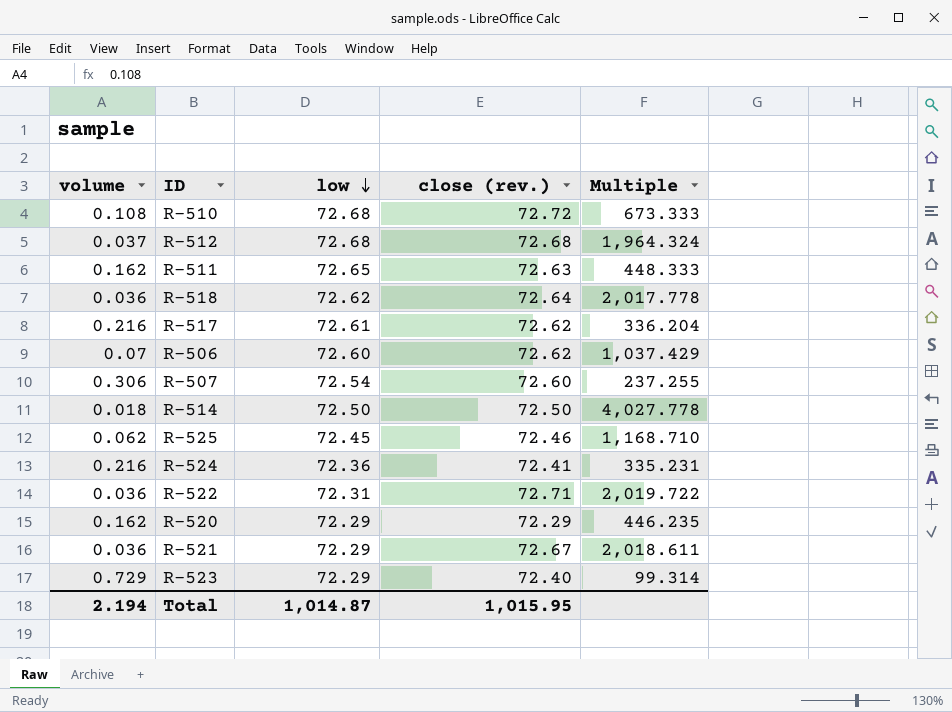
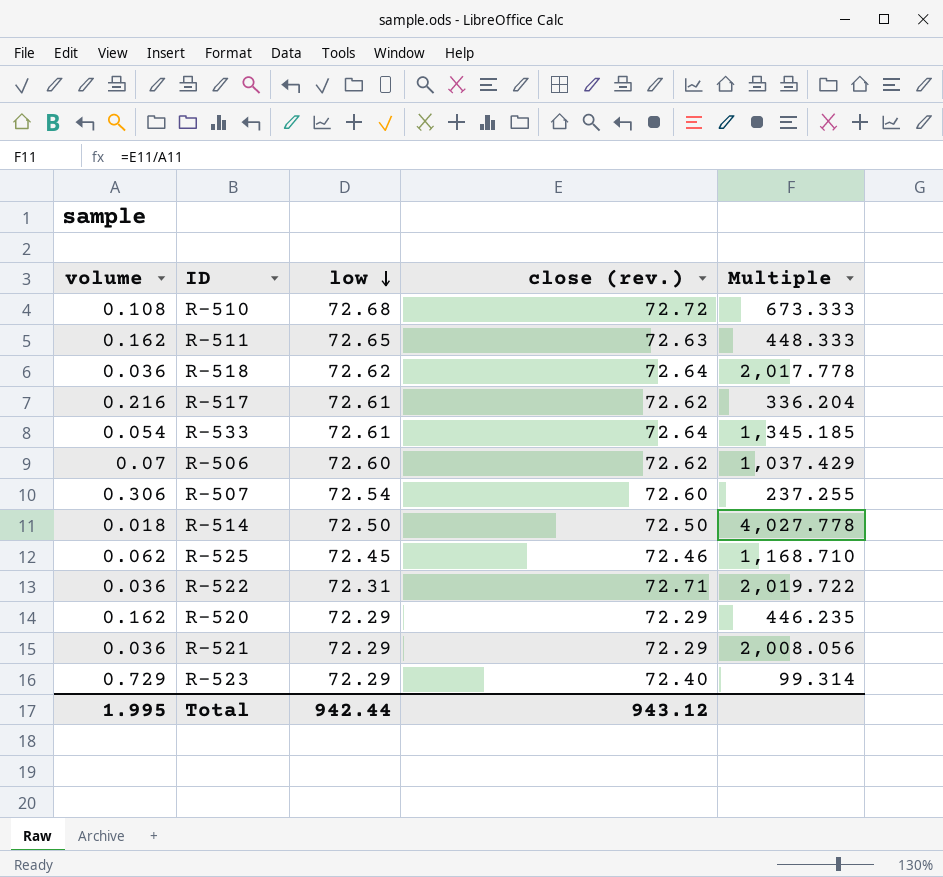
row R-512: 0.037 | 72.68 | 72.68 | 1,964.324 -> none
row R-524: 0.216 | 72.36 | 72.41 | 335.231 -> none
row R-533: none -> 0.054 | 72.61 | 72.64 | 1,345.185
R-521 | close (rev.): 72.67 -> 72.29
R-521 | Multiple: 2,018.611 -> 2,008.056
Total | volume: 2.194 -> 1.995
Total | low: 1,014.87 -> 942.44
Total | close (rev.): 1,015.95 -> 943.12

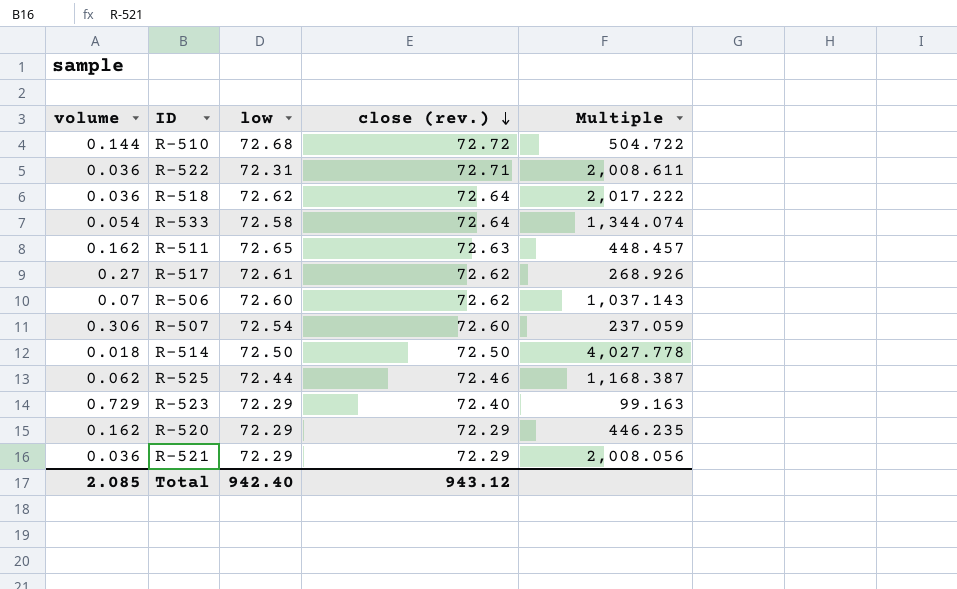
row order: low descending -> close (rev.) descending
column Multiple | formula: [close (rev.)] / [volume] -> [low] / [volume]
R-510 | volume: 0.108 -> 0.144
R-533 | low: 72.61 -> 72.58
R-517 | volume: 0.216 -> 0.27
R-525 | low: 72.45 -> 72.44
Total | volume: 1.995 -> 2.085
Total | low: 942.44 -> 942.40

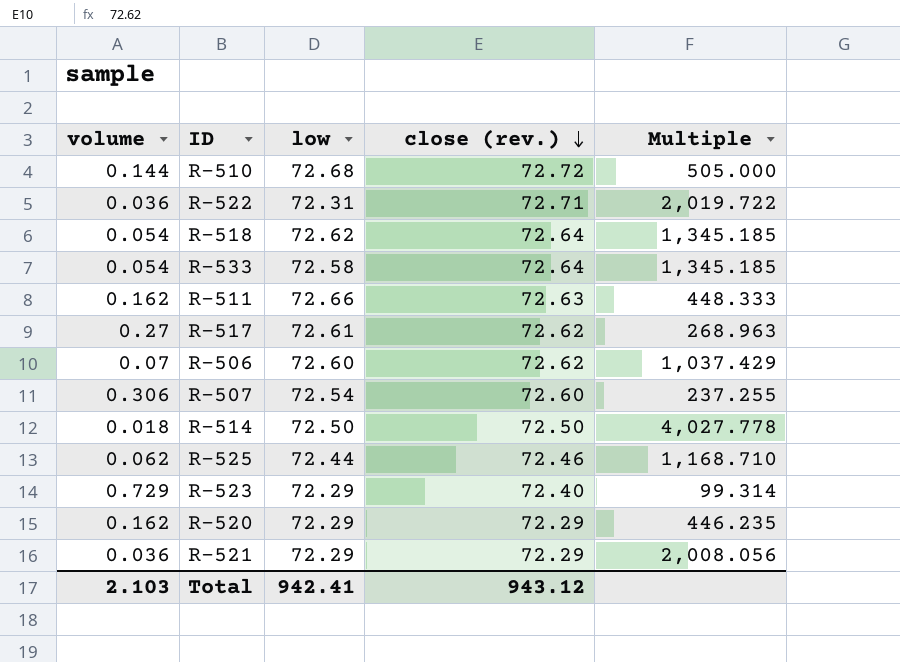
column Multiple | formula: [low] / [volume] -> [close (rev.)] / [volume]
R-518 | volume: 0.036 -> 0.054
R-511 | low: 72.65 -> 72.66
Total | volume: 2.085 -> 2.103
Total | low: 942.40 -> 942.41

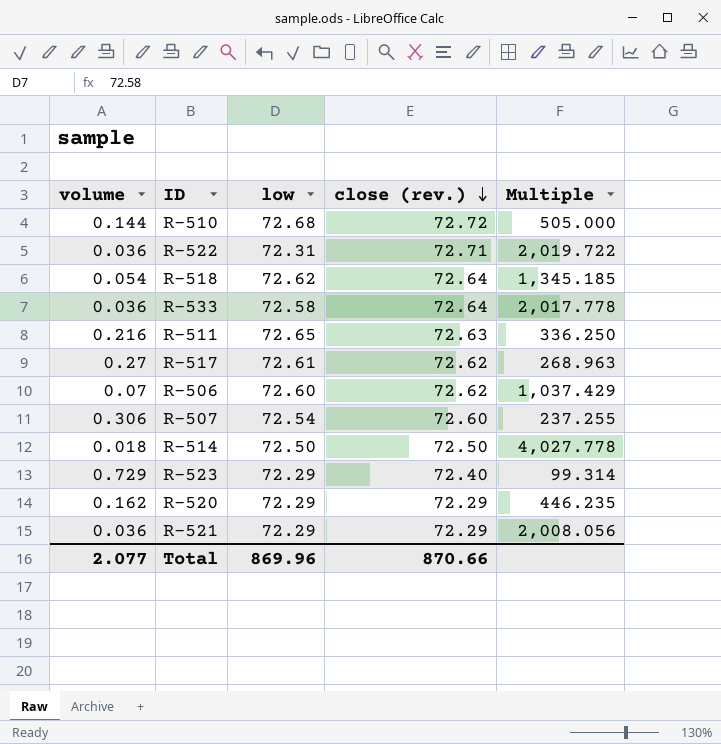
row R-525: 0.062 | 72.44 | 72.46 | 1,168.710 -> none
R-533 | volume: 0.054 -> 0.036
R-533 | Multiple: 1,345.185 -> 2,017.778
R-511 | volume: 0.162 -> 0.216
R-511 | low: 72.66 -> 72.65
R-511 | Multiple: 448.333 -> 336.250
Total | volume: 2.103 -> 2.077
Total | low: 942.41 -> 869.96
Total | close (rev.): 943.12 -> 870.66

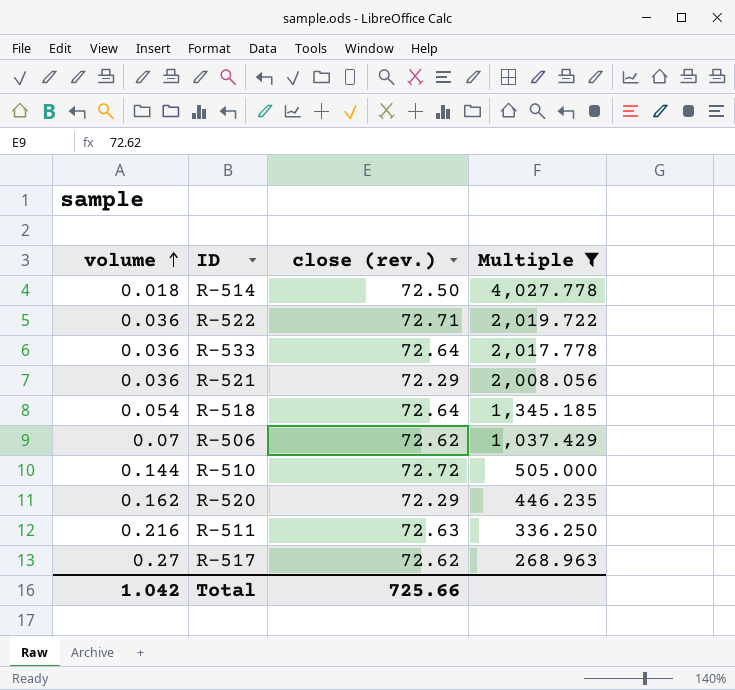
filter: none -> Multiple >= 268.963
row order: close (rev.) descending -> volume ascending
column low | position: 3 -> none
Total | volume: 2.077 -> 1.042
Total | close (rev.): 870.66 -> 725.66

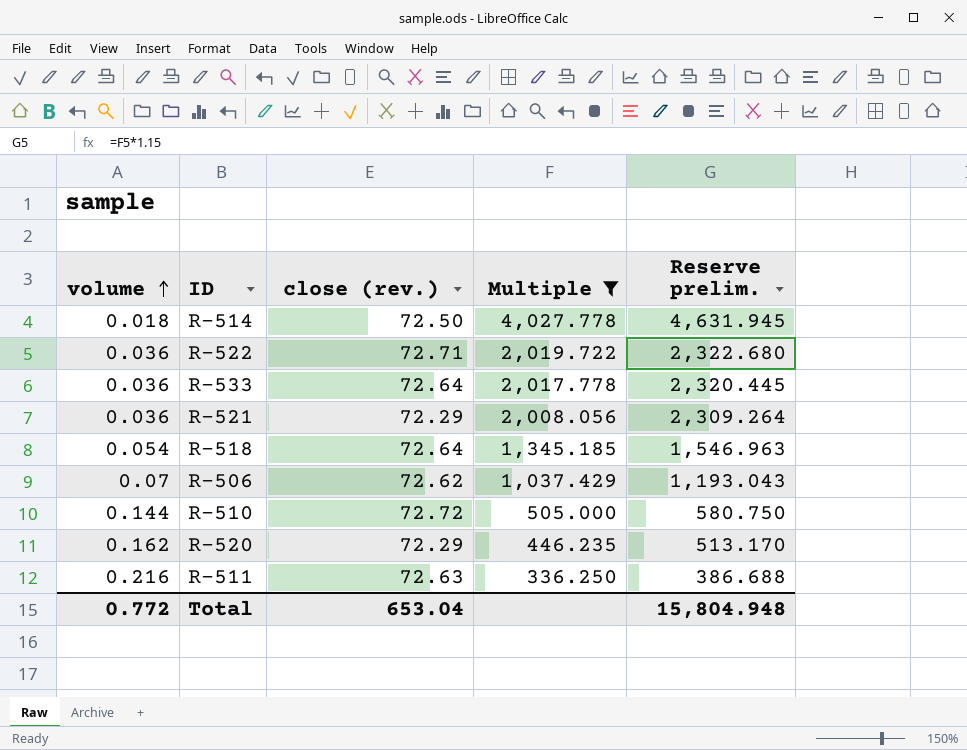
column Reserve prelim. | formula: none -> [Multiple] * 1.15
row R-517: 0.27 | 72.62 | 268.963 -> none
Total | volume: 1.042 -> 0.772
Total | close (rev.): 725.66 -> 653.04

